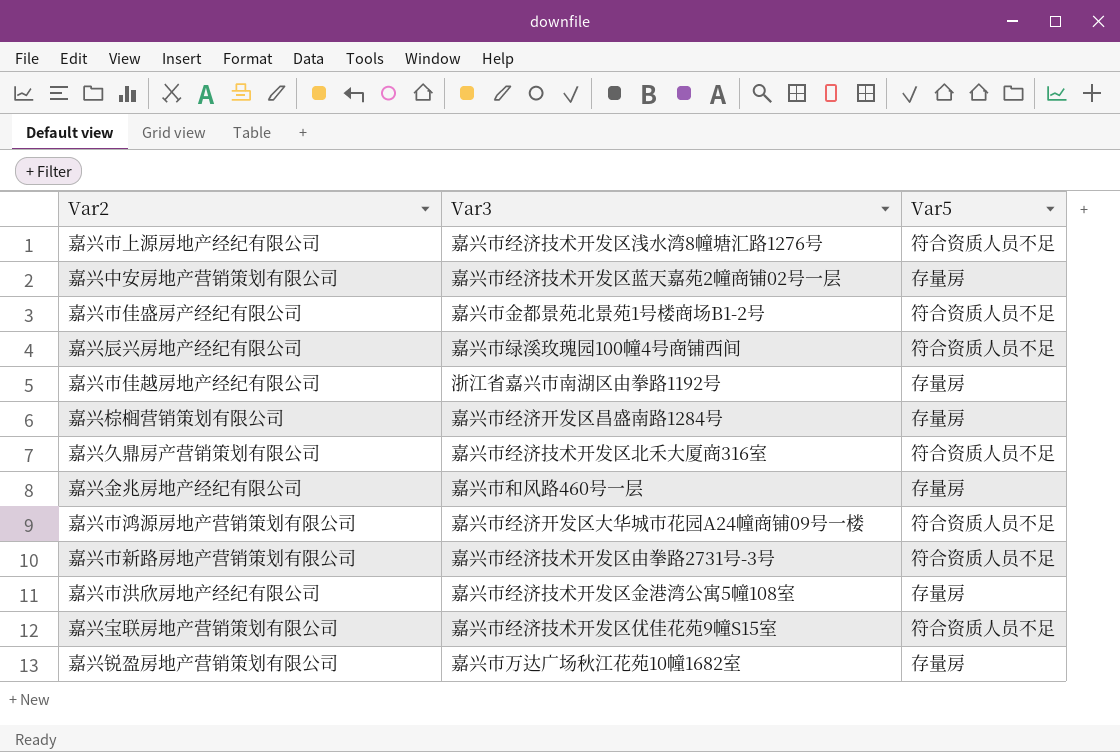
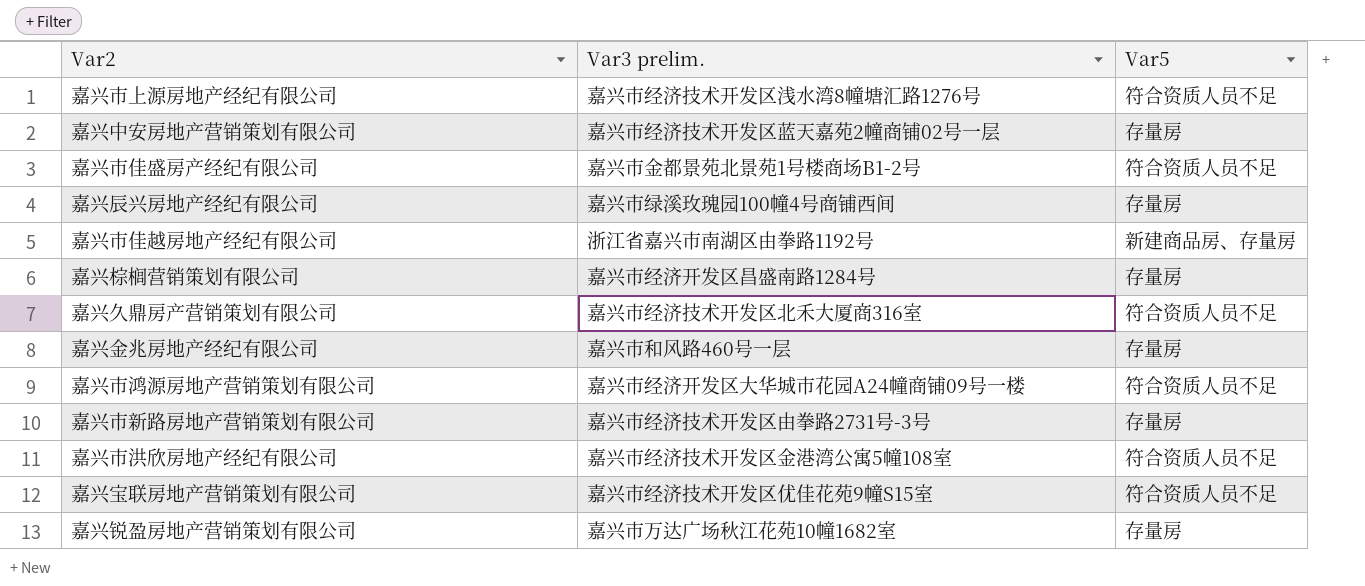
column name: Var3 -> Var3 prelim.
嘉兴辰兴房地产经纪有限公司 | Var5: 符合资质人员不足 -> 存量房
嘉兴市佳越房地产经纪有限公司 | Var5: 存量房 -> 新建商品房、存量房
嘉兴市新路房地产营销策划有限公司 | Var5: 符合资质人员不足 -> 存量房
嘉兴市洪欣房地产经纪有限公司 | Var5: 存量房 -> 符合资质人员不足

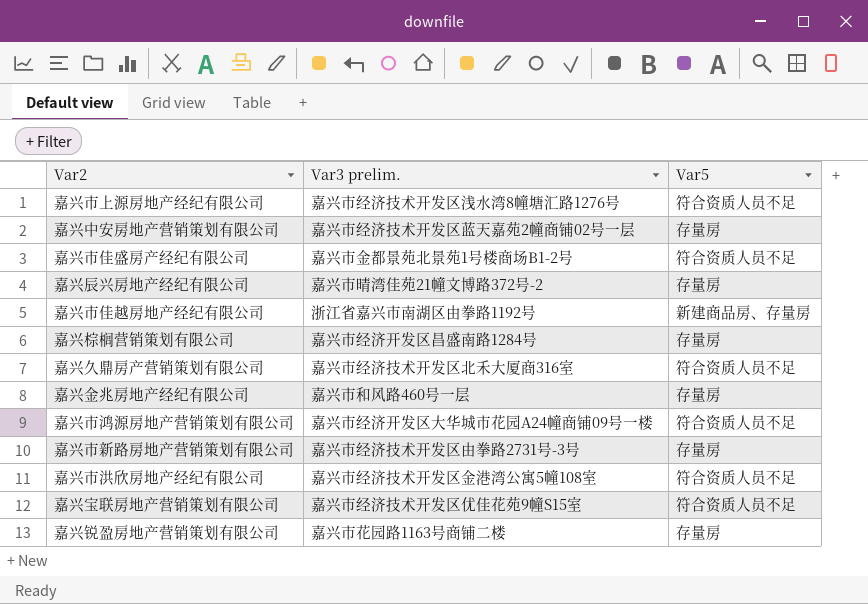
嘉兴辰兴房地产经纪有限公司 | Var3 prelim.: 嘉兴市绿溪玫瑰园100幢4号商铺西间 -> 嘉兴市晴湾佳苑21幢文博路372号-2
嘉兴锐盈房地产营销策划有限公司 | Var3 prelim.: 嘉兴市万达广场秋江花苑10幢1682室 -> 嘉兴市花园路1163号商铺二楼

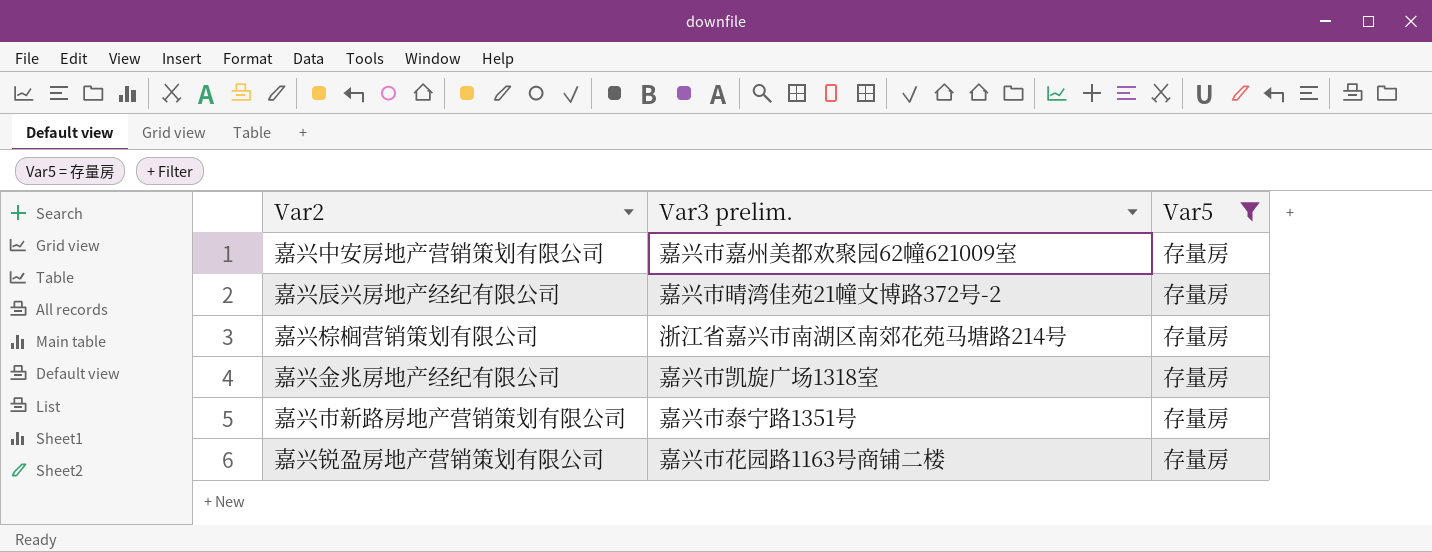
filter: none -> Var5 = 存量房
嘉兴中安房地产营销策划有限公司 | Var3 prelim.: 嘉兴市经济技术开发区蓝天嘉苑2幢商铺02号一层 -> 嘉兴市嘉州美都欢聚园62幢621009室
嘉兴棕榈营销策划有限公司 | Var3 prelim.: 嘉兴市经济开发区昌盛南路1284号 -> 浙江省嘉兴市南湖区南郊花苑马塘路214号
嘉兴金兆房地产经纪有限公司 | Var3 prelim.: 嘉兴市和风路460号一层 -> 嘉兴市凯旋广场1318室
嘉兴市新路房地产营销策划有限公司 | Var3 prelim.: 嘉兴市经济技术开发区由拳路2731号-3号 -> 嘉兴市泰宁路1351号

